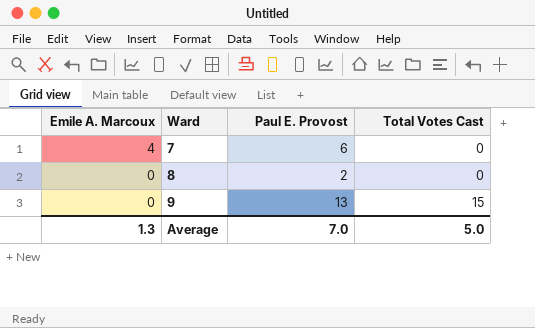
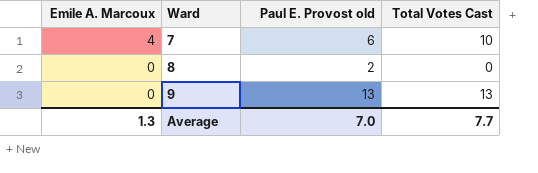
column name: Paul E. Provost -> Paul E. Provost old
7 | Total Votes Cast: 0 -> 10
9 | Total Votes Cast: 15 -> 13
Average | Total Votes Cast: 5.0 -> 7.7

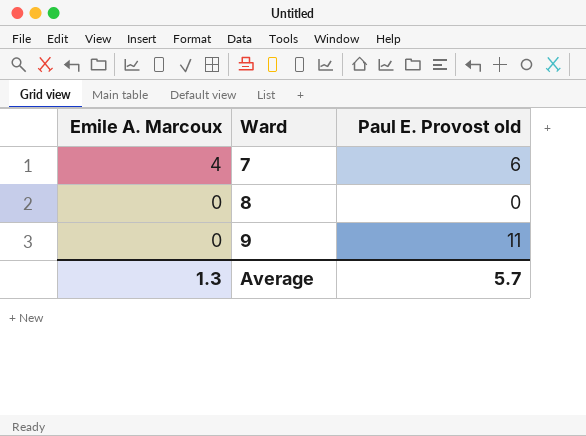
column Total Votes Cast | position: 4 -> none
8 | Paul E. Provost old: 2 -> 0
9 | Paul E. Provost old: 13 -> 11
Average | Paul E. Provost old: 7.0 -> 5.7

